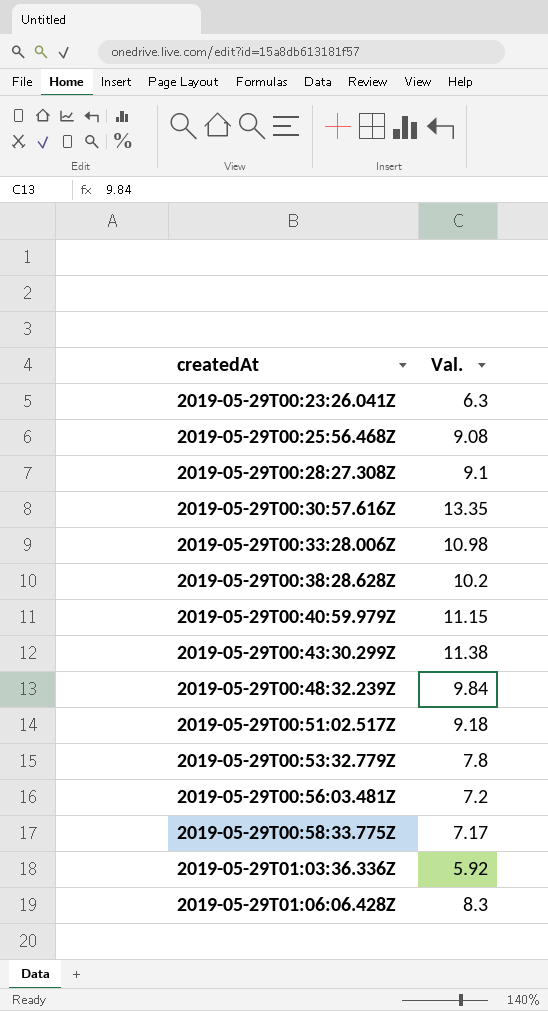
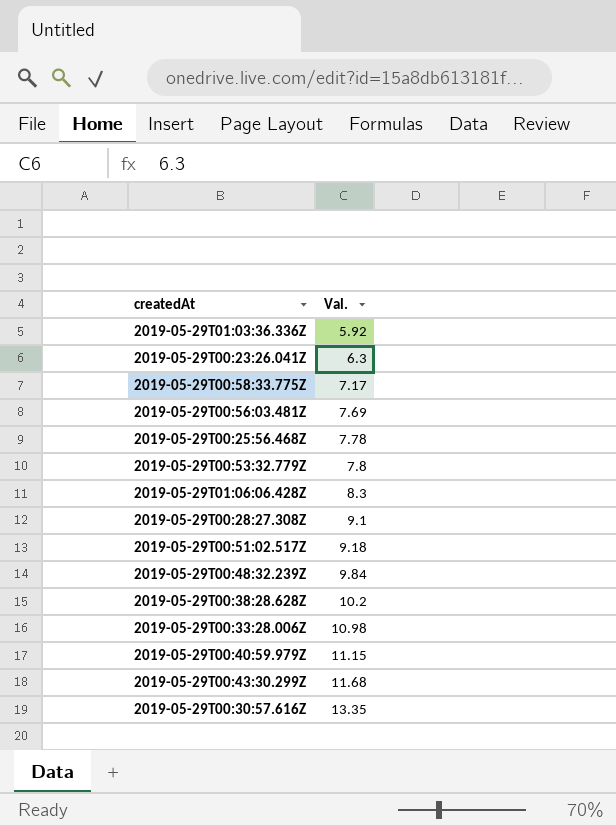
row order: createdAt ascending -> Val. ascending
2019-05-29T00:56:03.481Z | Val.: 7.2 -> 7.69
2019-05-29T00:25:56.468Z | Val.: 9.08 -> 7.78
2019-05-29T00:43:30.299Z | Val.: 11.38 -> 11.68

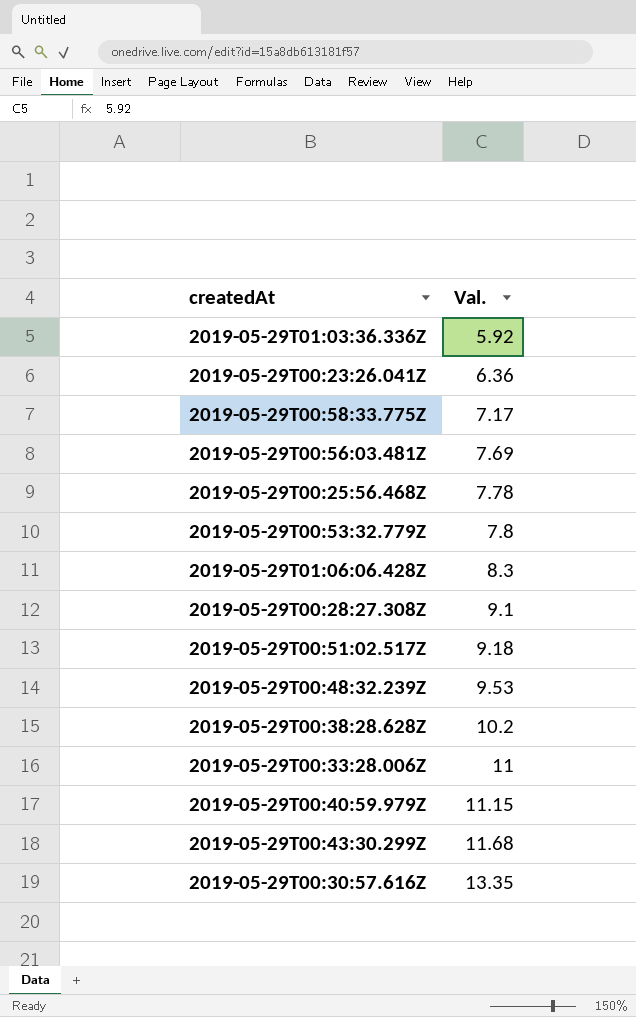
2019-05-29T00:23:26.041Z | Val.: 6.3 -> 6.36
2019-05-29T00:48:32.239Z | Val.: 9.84 -> 9.53
2019-05-29T00:33:28.006Z | Val.: 10.98 -> 11

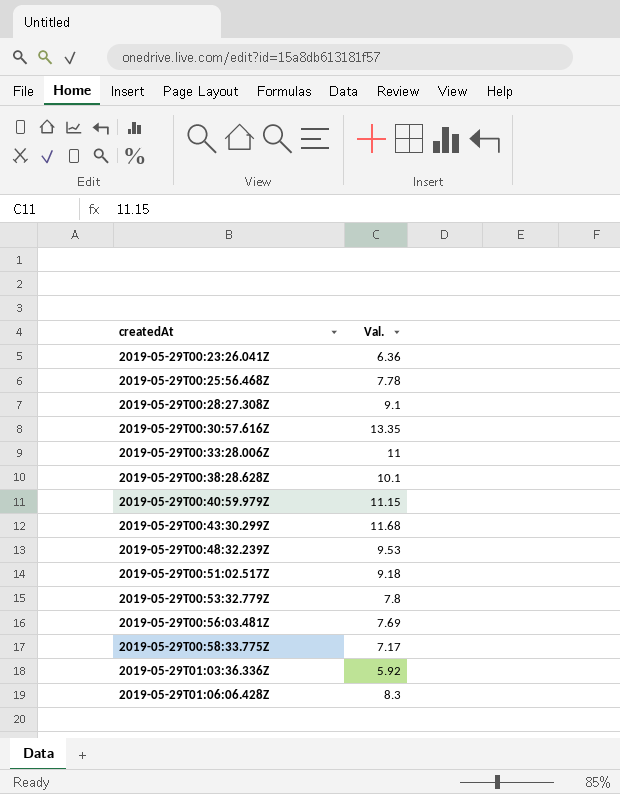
row order: Val. ascending -> createdAt ascending
2019-05-29T00:38:28.628Z | Val.: 10.2 -> 10.1

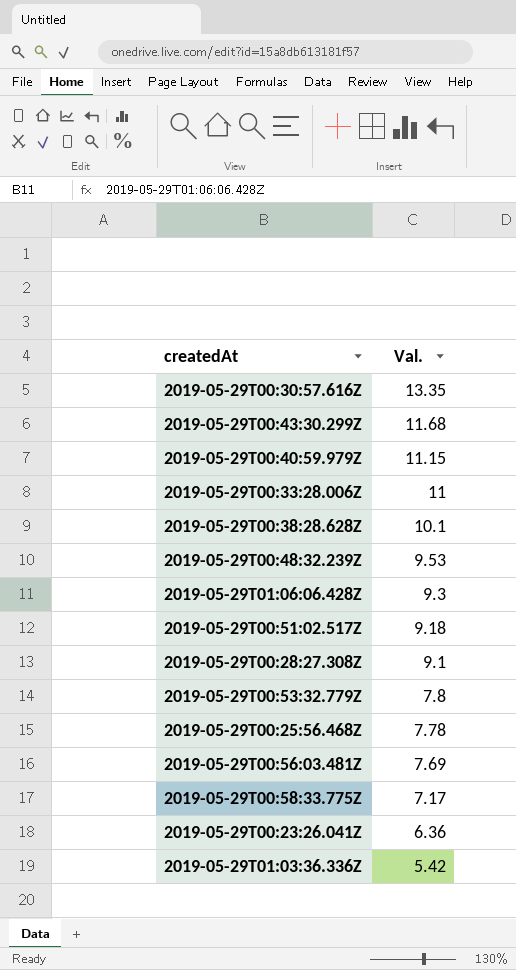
row order: createdAt ascending -> Val. descending
2019-05-29T01:06:06.428Z | Val.: 8.3 -> 9.3
2019-05-29T01:03:36.336Z | Val.: 5.92 -> 5.42

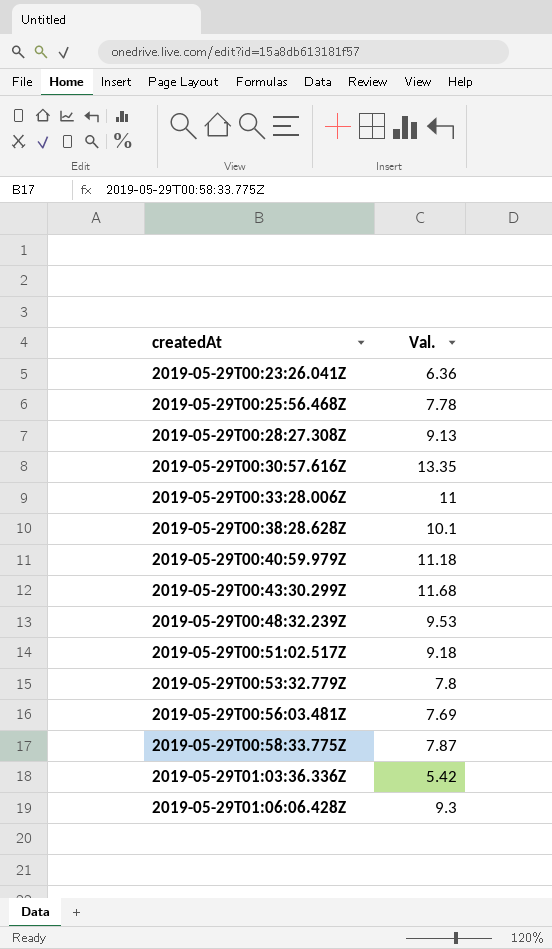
row order: Val. descending -> createdAt ascending
2019-05-29T00:28:27.308Z | Val.: 9.1 -> 9.13
2019-05-29T00:40:59.979Z | Val.: 11.15 -> 11.18
2019-05-29T00:58:33.775Z | Val.: 7.17 -> 7.87

